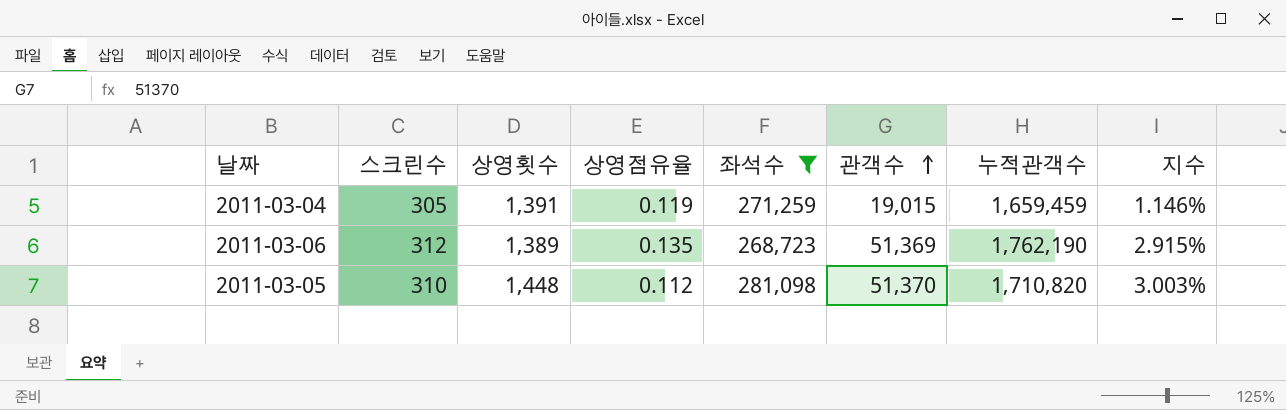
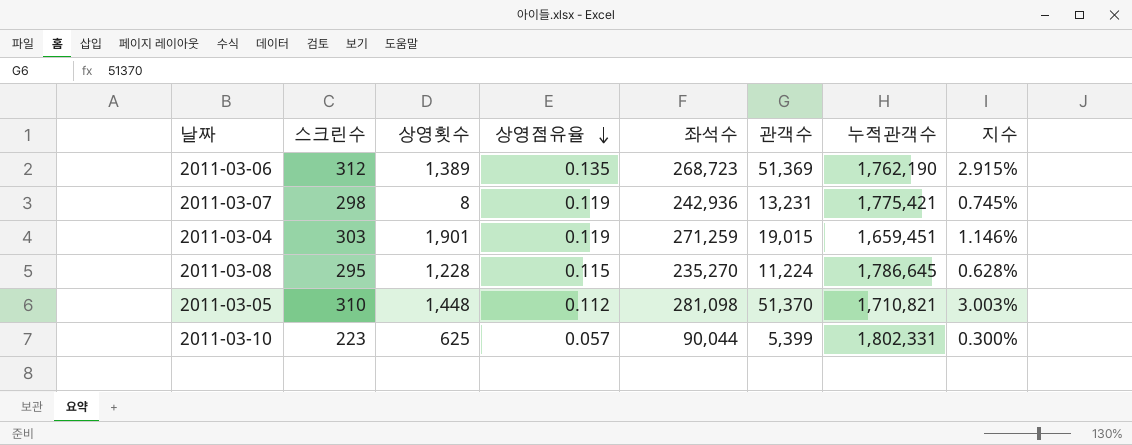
filter: 좌석수 >= 268,723 -> none
row order: 관객수 ascending -> 상영점유율 descending
2011-03-04 | 스크린수: 305 -> 303
2011-03-04 | 상영횟수: 1,391 -> 1,901
2011-03-04 | 누적관객수: 1,659,459 -> 1,659,451
2011-03-05 | 누적관객수: 1,710,820 -> 1,710,821

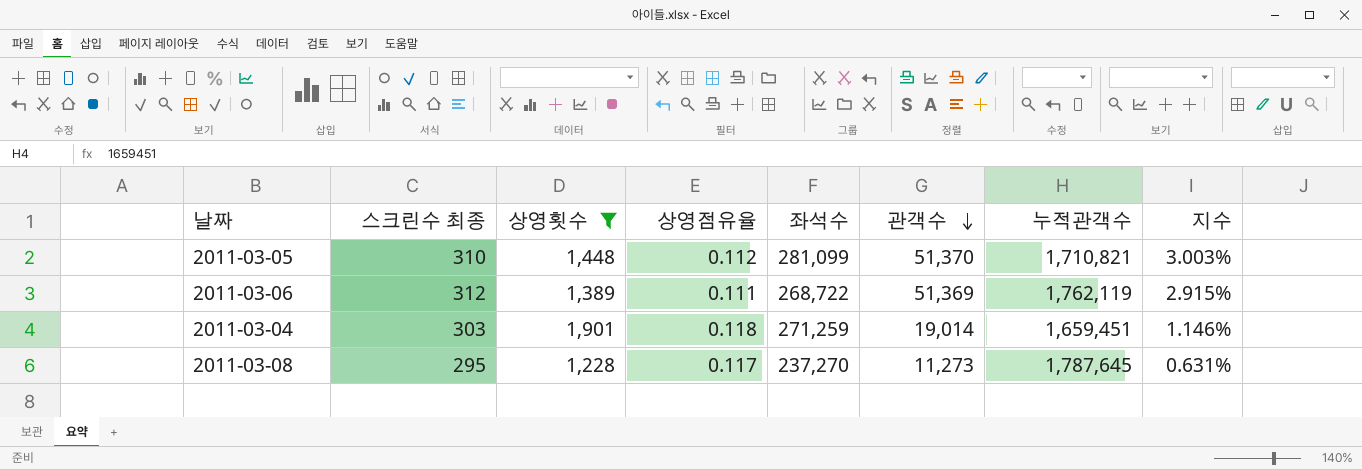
filter: none -> 상영횟수 >= 1,228
row order: 상영점유율 descending -> 관객수 descending
column name: 스크린수 -> 스크린수 최종
2011-03-05 | 좌석수: 281,098 -> 281,099
2011-03-06 | 상영점유율: 0.135 -> 0.111
2011-03-06 | 좌석수: 268,723 -> 268,722
2011-03-06 | 누적관객수: 1,762,190 -> 1,762,119
2011-03-04 | 상영점유율: 0.119 -> 0.118
2011-03-04 | 관객수: 19,015 -> 19,014
2011-03-08 | 상영점유율: 0.115 -> 0.117
2011-03-08 | 좌석수: 235,270 -> 237,270
2011-03-08 | 관객수: 11,224 -> 11,273
2011-03-08 | 누적관객수: 1,786,645 -> 1,787,645
2011-03-08 | 지수: 0.628% -> 0.631%

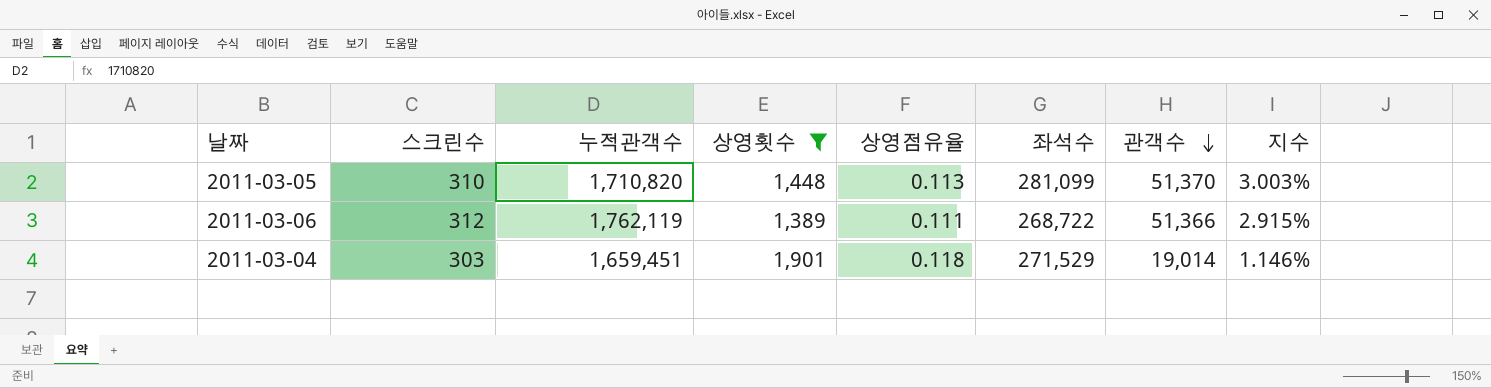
column name: 스크린수 최종 -> 스크린수
column 누적관객수 | position: 7 -> 3
row 2011-03-08: 295 | 1,228 | 0.117 | 237,270 | 11,273 | 1,787,645 | 0.631% -> none
2011-03-05 | 누적관객수: 1,710,821 -> 1,710,820
2011-03-05 | 상영점유율: 0.112 -> 0.113
2011-03-06 | 관객수: 51,369 -> 51,366
2011-03-04 | 좌석수: 271,259 -> 271,529

